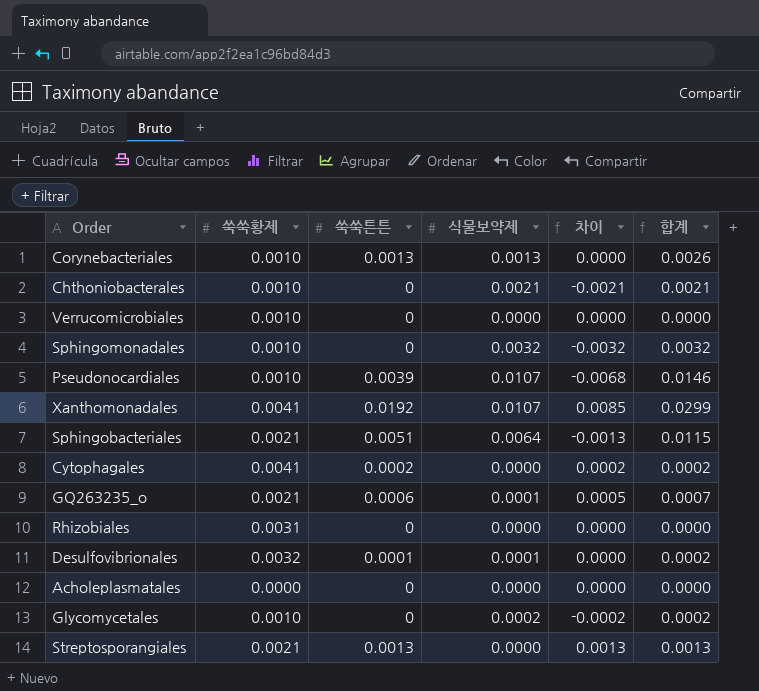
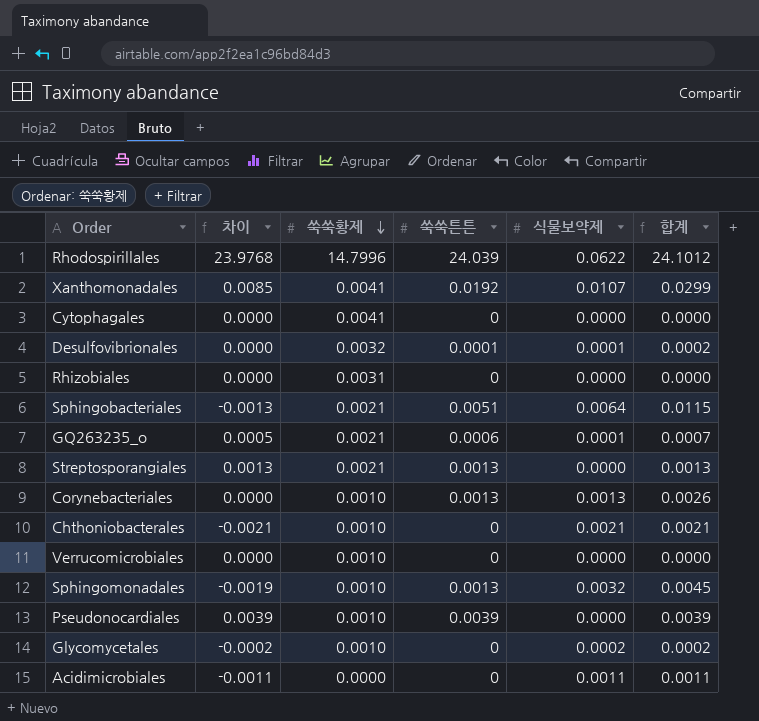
row order: none -> 쑥쑥황제 descending
column 차이 | position: 5 -> 2
row Acholeplasmatales: 0.0000 | 0 | 0.0000 | 0.0000 | 0.0000 -> none
row Rhodospirillales: none -> 23.9768 | 14.7996 | 24.039 | 0.0622 | 24.1012
Cytophagales | 차이: 0.0002 -> 0.0000
Cytophagales | 쑥쑥튼튼: 0.0002 -> 0
Cytophagales | 합계: 0.0002 -> 0.0000
Sphingomonadales | 차이: -0.0032 -> -0.0019
Sphingomonadales | 쑥쑥튼튼: 0 -> 0.0013
Sphingomonadales | 합계: 0.0032 -> 0.0045
Pseudonocardiales | 차이: -0.0068 -> 0.0039
Pseudonocardiales | 식물보약제: 0.0107 -> 0.0000
Pseudonocardiales | 합계: 0.0146 -> 0.0039
row Acidimicrobiales: none -> -0.0011 | 0.0000 | 0 | 0.0011 | 0.0011

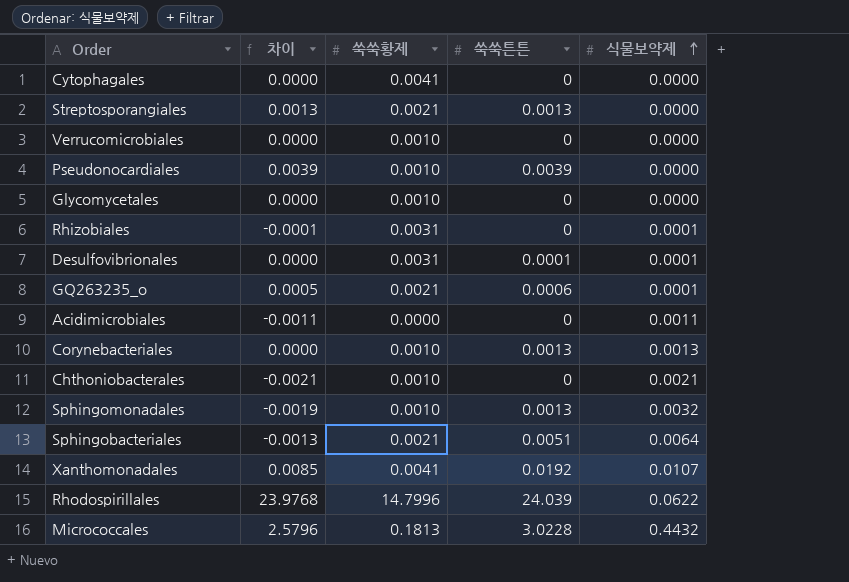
row order: 쑥쑥황제 descending -> 식물보약제 ascending
column 합계 | formula: [쑥쑥튼튼] + [식물보약제] -> none
Glycomycetales | 차이: -0.0002 -> 0.0000
Glycomycetales | 식물보약제: 0.0002 -> 0.0000
Rhizobiales | 차이: 0.0000 -> -0.0001
Rhizobiales | 식물보약제: 0.0000 -> 0.0001
Desulfovibrionales | 쑥쑥황제: 0.0032 -> 0.0031
row Micrococcales: none -> 2.5796 | 0.1813 | 3.0228 | 0.4432

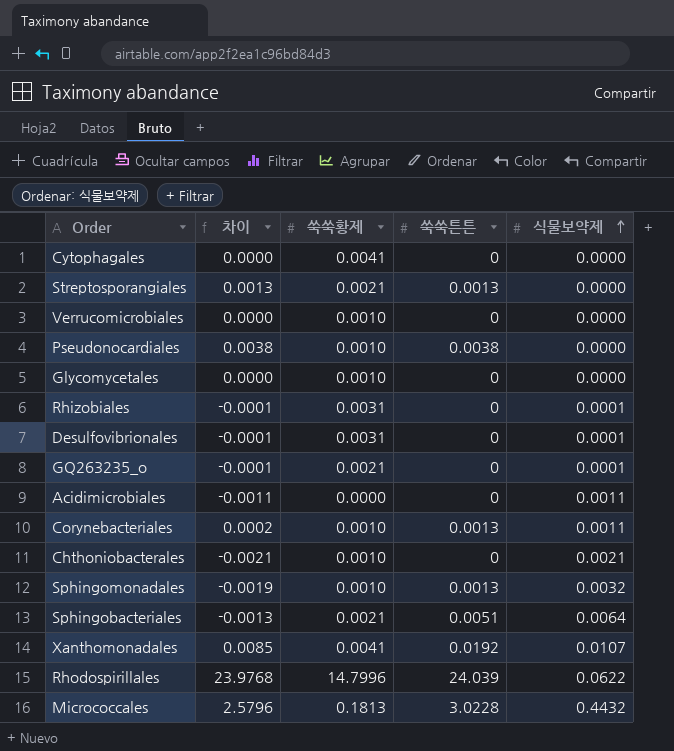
Pseudonocardiales | 차이: 0.0039 -> 0.0038
Pseudonocardiales | 쑥쑥튼튼: 0.0039 -> 0.0038
Desulfovibrionales | 차이: 0.0000 -> -0.0001
Desulfovibrionales | 쑥쑥튼튼: 0.0001 -> 0
GQ263235_o | 차이: 0.0005 -> -0.0001
GQ263235_o | 쑥쑥튼튼: 0.0006 -> 0
Corynebacteriales | 차이: 0.0000 -> 0.0002
Corynebacteriales | 식물보약제: 0.0013 -> 0.0011

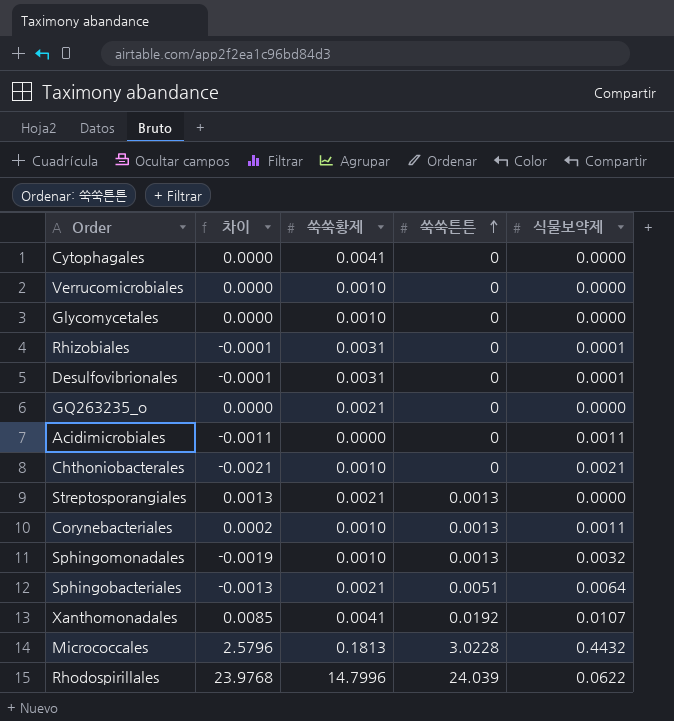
row order: 식물보약제 ascending -> 쑥쑥튼튼 ascending
row Pseudonocardiales: 0.0038 | 0.0010 | 0.0038 | 0.0000 -> none
GQ263235_o | 차이: -0.0001 -> 0.0000
GQ263235_o | 식물보약제: 0.0001 -> 0.0000

